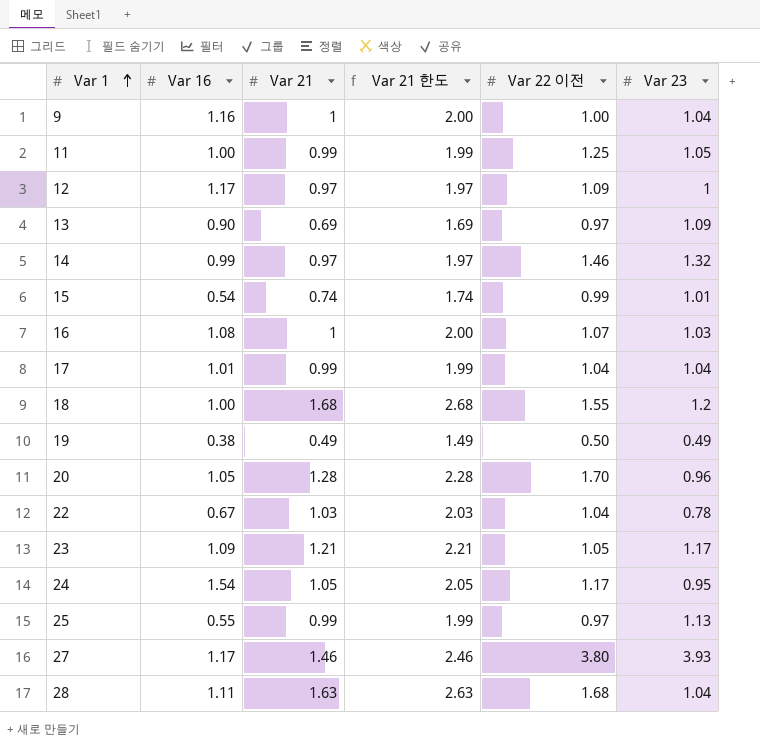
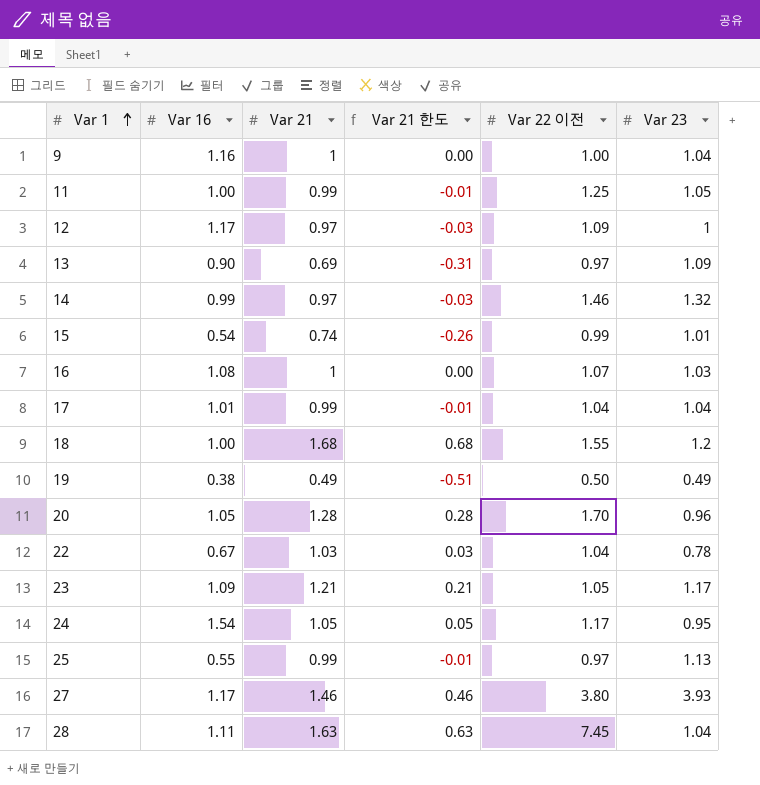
column Var 21 한도 | formula: [Var 21] + 1 -> [Var 21] - 1
28 | Var 22 이전: 1.68 -> 7.45

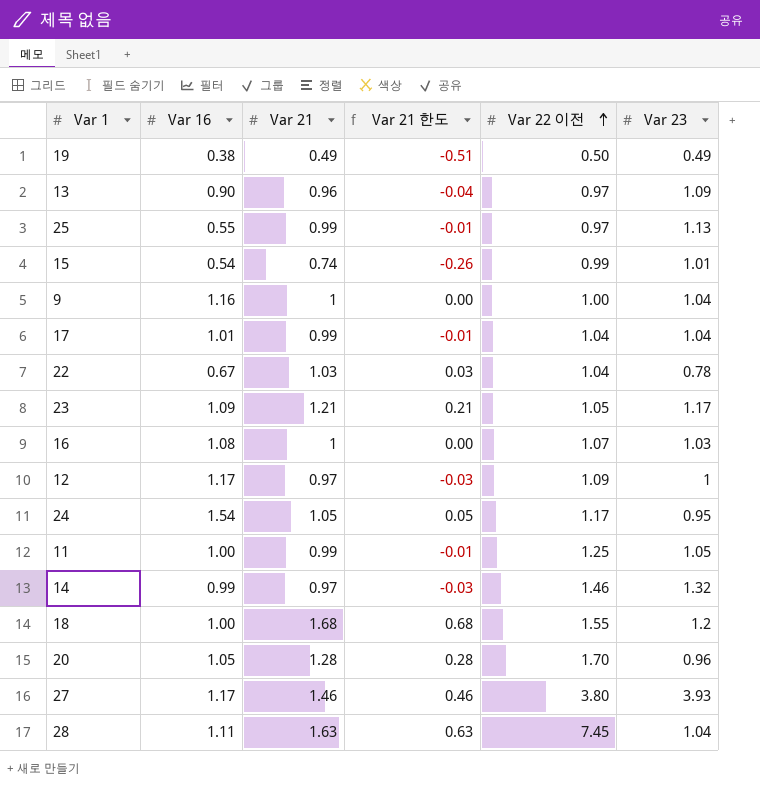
row order: Var 1 ascending -> Var 22 이전 ascending
13 | Var 21: 0.69 -> 0.96
13 | Var 21 한도: -0.31 -> -0.04

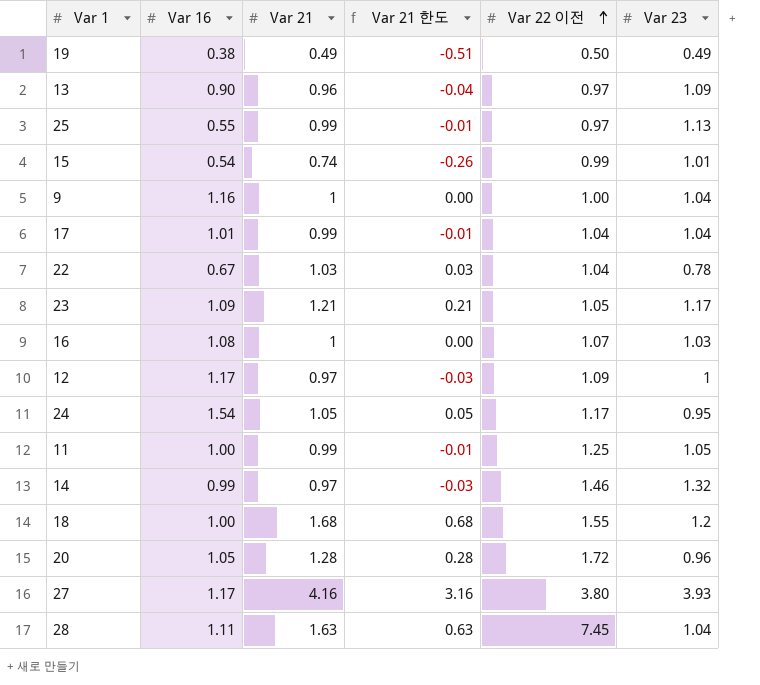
20 | Var 22 이전: 1.70 -> 1.72
27 | Var 21: 1.46 -> 4.16
27 | Var 21 한도: 0.46 -> 3.16

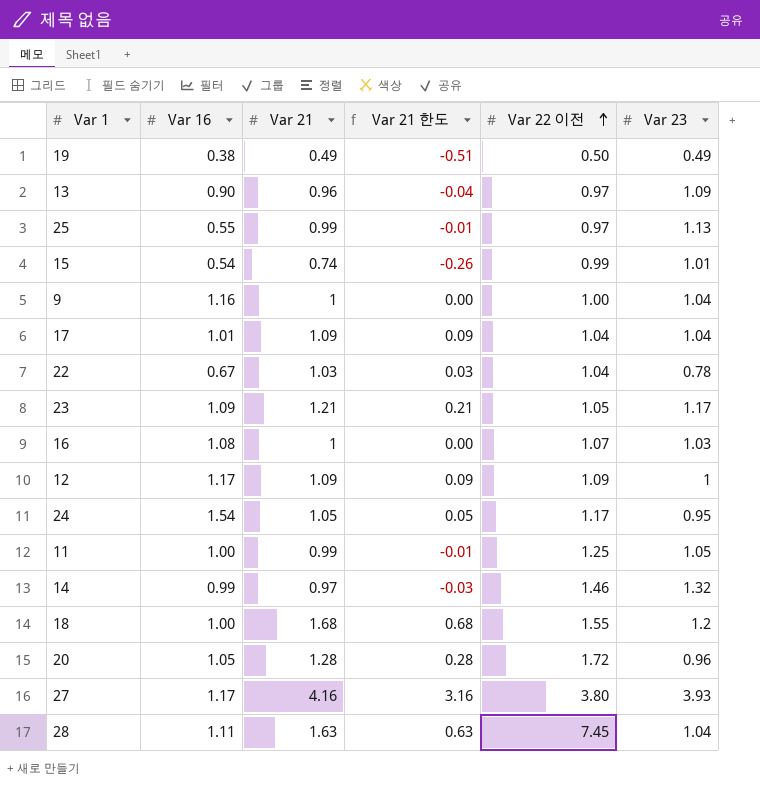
17 | Var 21: 0.99 -> 1.09
17 | Var 21 한도: -0.01 -> 0.09
12 | Var 21: 0.97 -> 1.09
12 | Var 21 한도: -0.03 -> 0.09

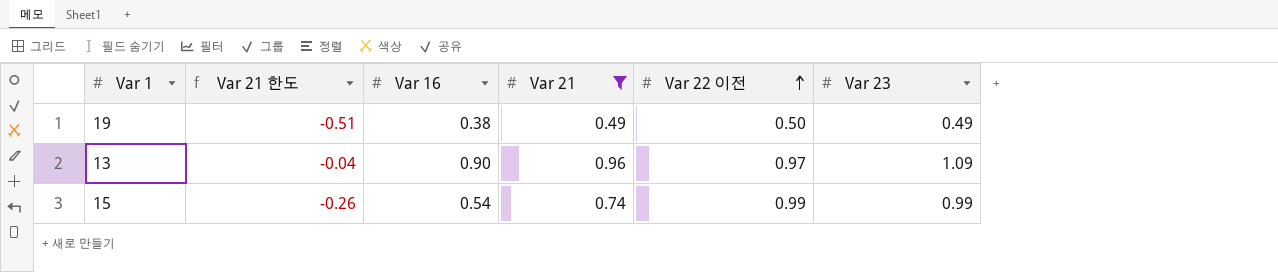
filter: none -> Var 21 <= 0.96
column Var 21 한도 | position: 4 -> 2
15 | Var 23: 1.01 -> 0.99

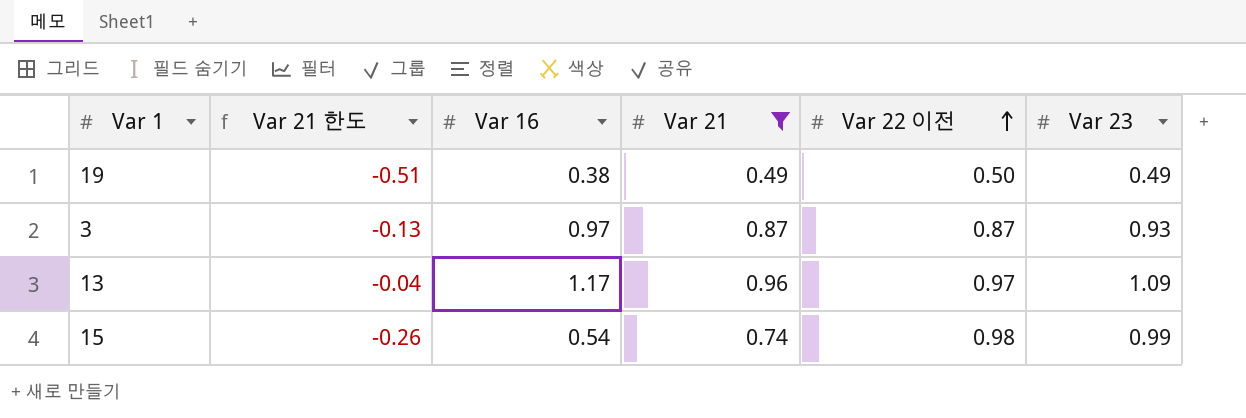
row 3: none -> -0.13 | 0.97 | 0.87 | 0.87 | 0.93
13 | Var 16: 0.90 -> 1.17
15 | Var 22 이전: 0.99 -> 0.98

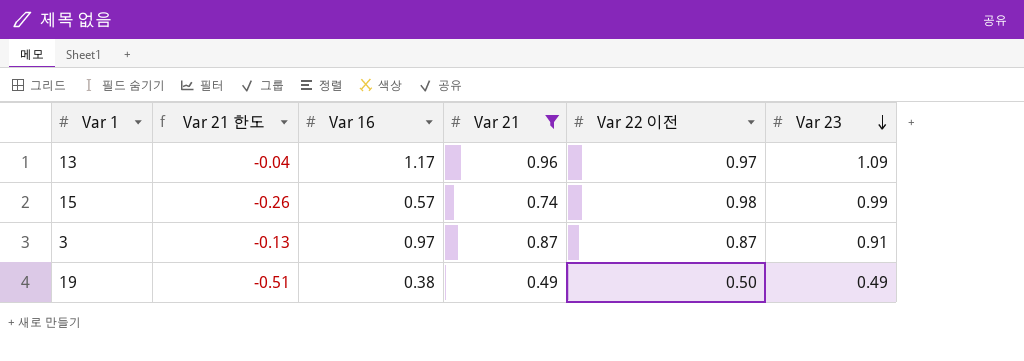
row order: Var 22 이전 ascending -> Var 23 descending
15 | Var 16: 0.54 -> 0.57
3 | Var 23: 0.93 -> 0.91

